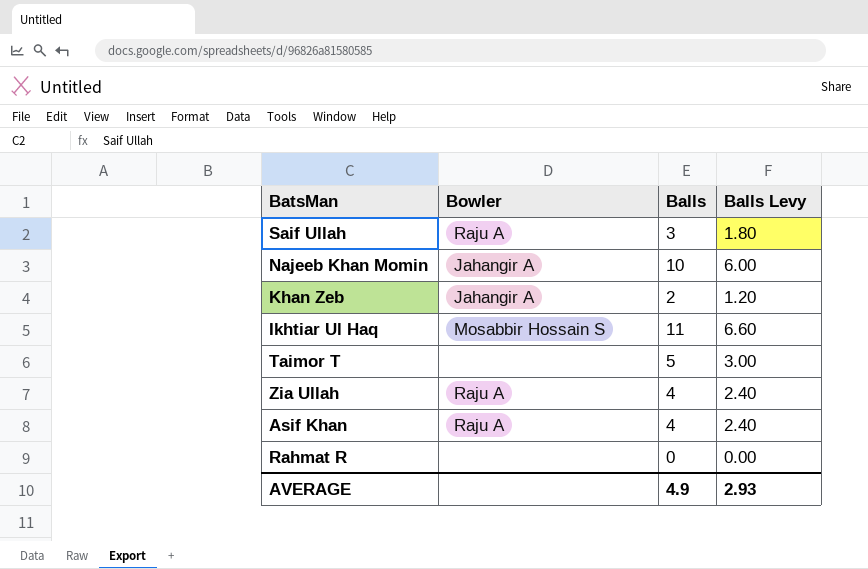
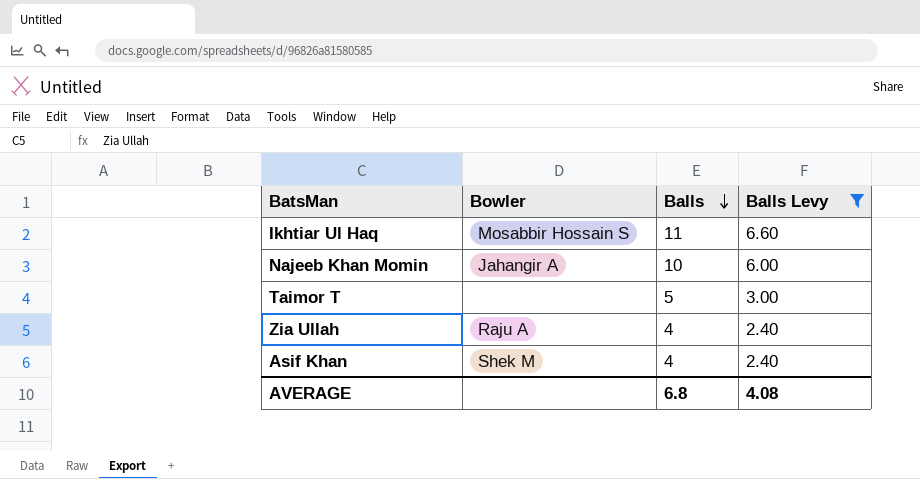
filter: none -> Balls Levy >= 2.40
row order: none -> Balls descending
Asif Khan | Bowler: Raju A -> Shek M
AVERAGE | Balls: 4.9 -> 6.8
AVERAGE | Balls Levy: 2.93 -> 4.08

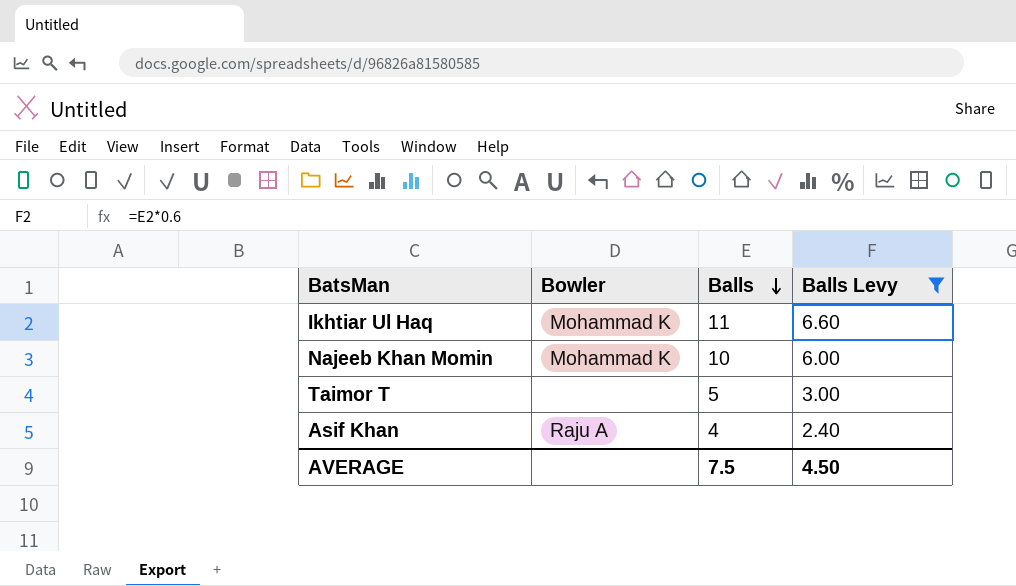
row Zia Ullah: Raju A | 4 | 2.40 -> none
Ikhtiar Ul Haq | Bowler: Mosabbir Hossain S -> Mohammad K
Najeeb Khan Momin | Bowler: Jahangir A -> Mohammad K
Asif Khan | Bowler: Shek M -> Raju A
AVERAGE | Balls: 6.8 -> 7.5
AVERAGE | Balls Levy: 4.08 -> 4.50

